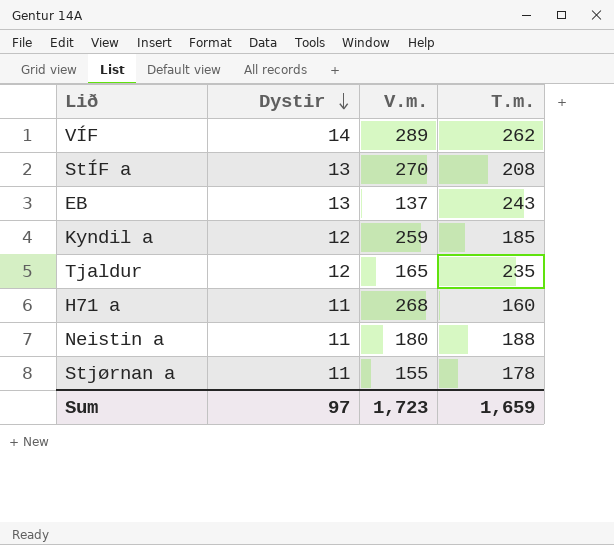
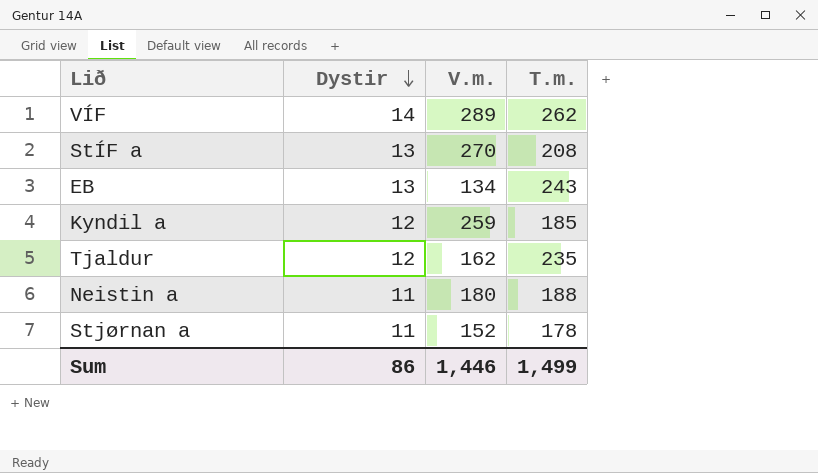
row H71 a: 11 | 268 | 160 -> none
EB | V.m.: 137 -> 134
Tjaldur | V.m.: 165 -> 162
Stjørnan a | V.m.: 155 -> 152
Sum | Dystir: 97 -> 86
Sum | V.m.: 1,723 -> 1,446
Sum | T.m.: 1,659 -> 1,499

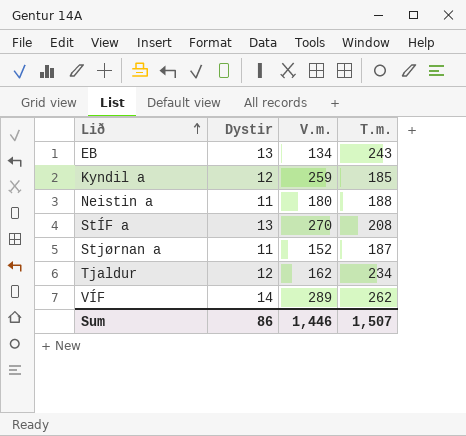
row order: Dystir descending -> Lið ascending
Stjørnan a | T.m.: 178 -> 187
Tjaldur | T.m.: 235 -> 234
Sum | T.m.: 1,499 -> 1,507

